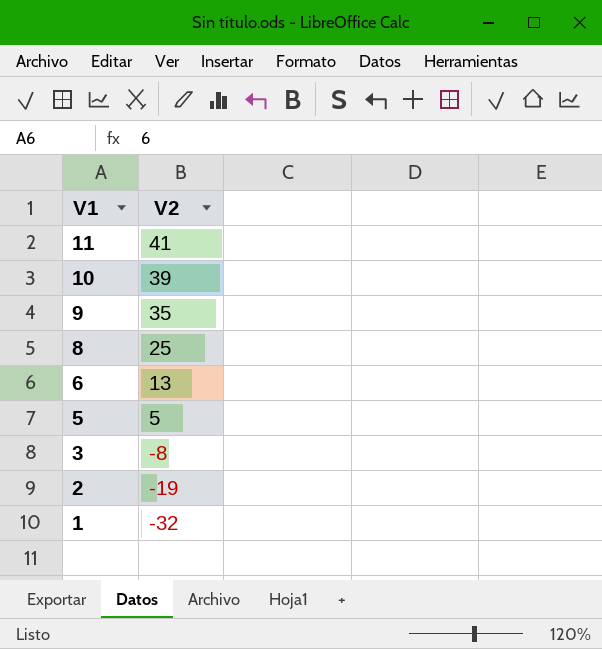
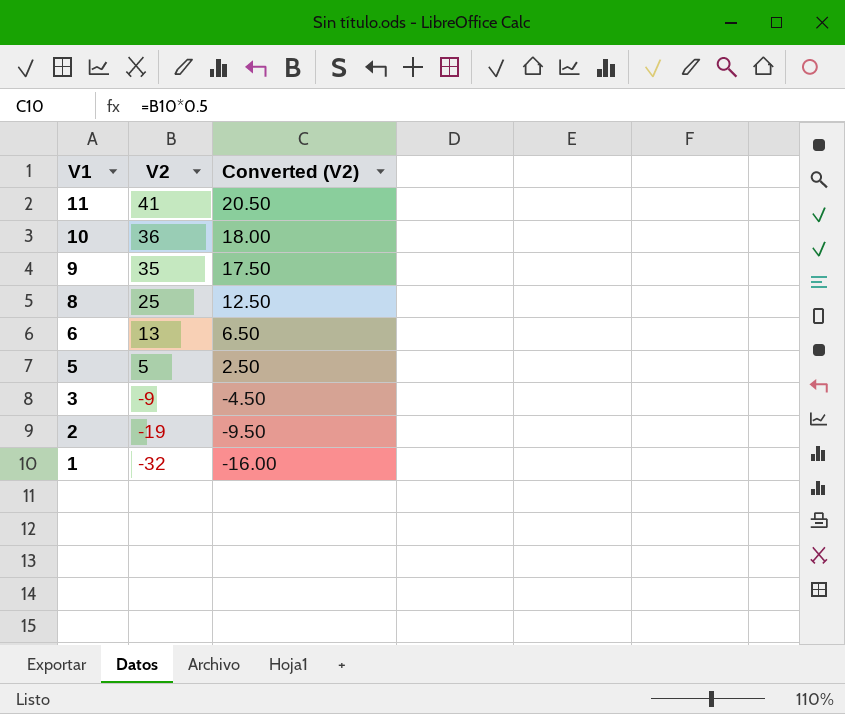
column Converted (V2) | formula: none -> [V2] * 0.5
10 | V2: 39 -> 36
3 | V2: -8 -> -9

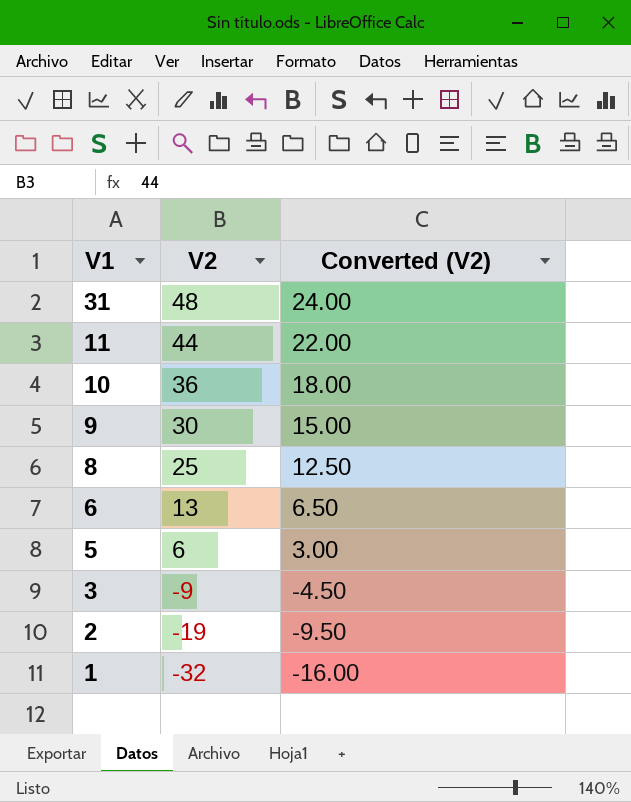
row 31: none -> 48 | 24.00
11 | V2: 41 -> 44
11 | Converted (V2): 20.50 -> 22.00
9 | V2: 35 -> 30
9 | Converted (V2): 17.50 -> 15.00
5 | V2: 5 -> 6
5 | Converted (V2): 2.50 -> 3.00

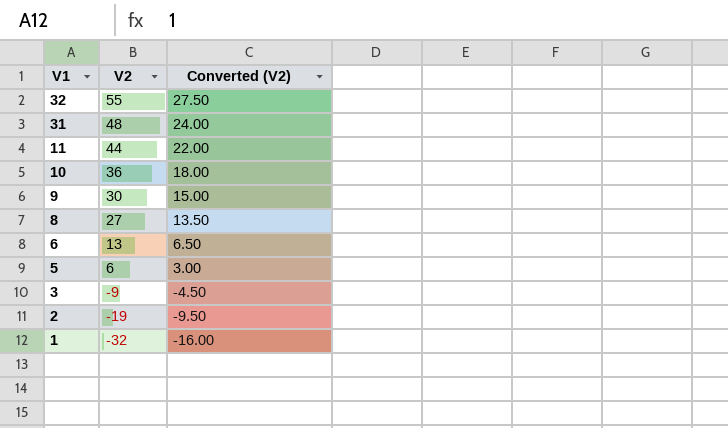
row 32: none -> 55 | 27.50
8 | V2: 25 -> 27
8 | Converted (V2): 12.50 -> 13.50

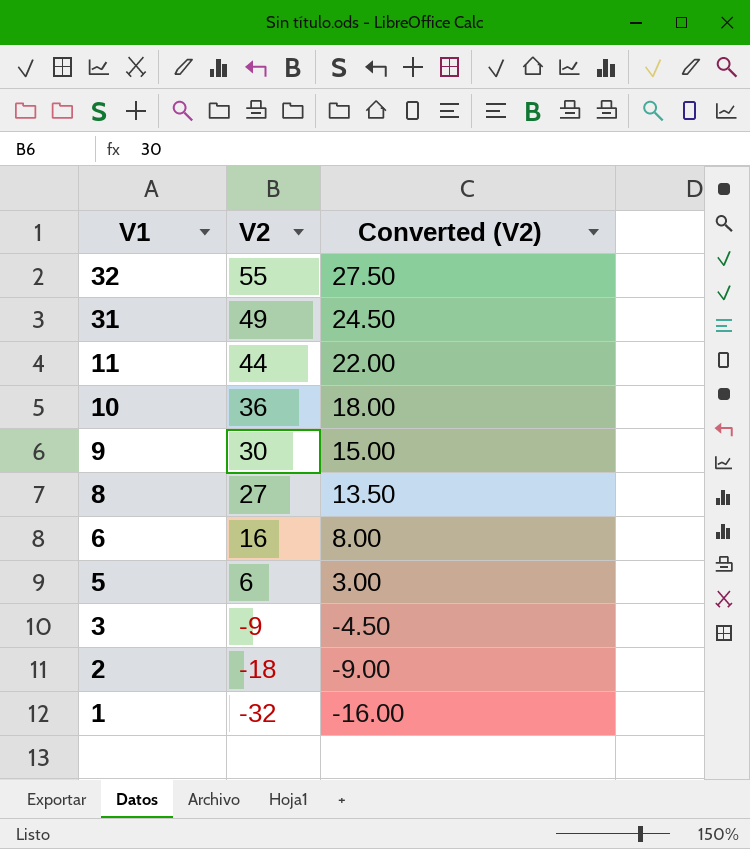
31 | V2: 48 -> 49
31 | Converted (V2): 24.00 -> 24.50
6 | V2: 13 -> 16
6 | Converted (V2): 6.50 -> 8.00
2 | V2: -19 -> -18
2 | Converted (V2): -9.50 -> -9.00

